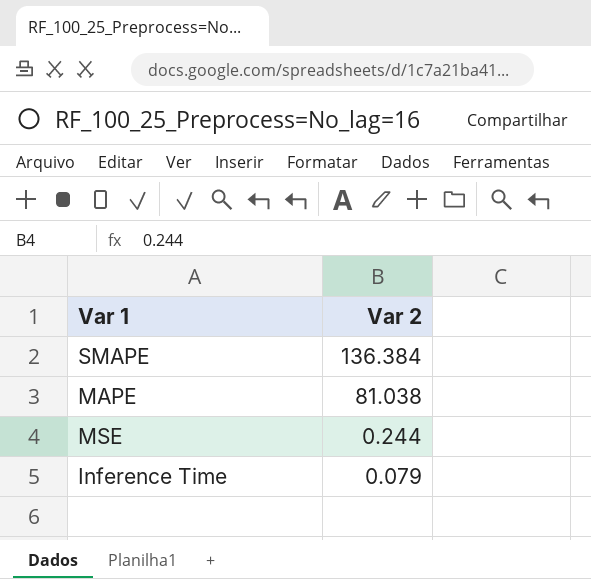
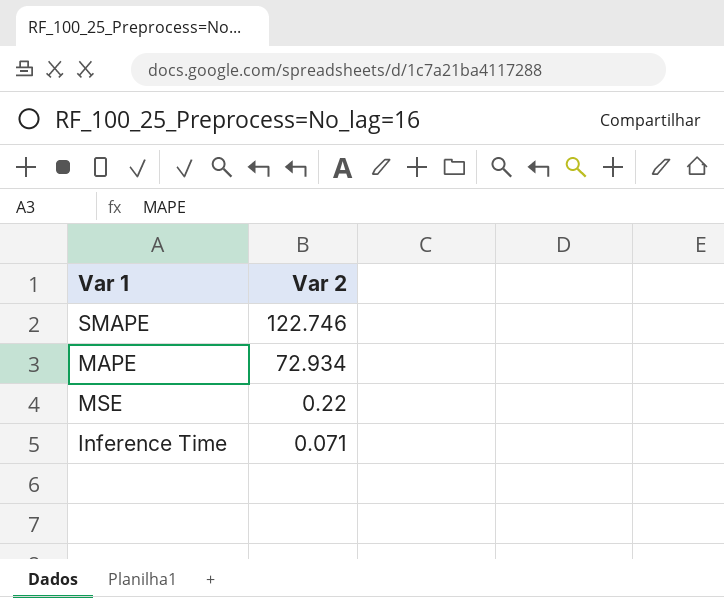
SMAPE | Var 2: 136.384 -> 122.746
MAPE | Var 2: 81.038 -> 72.934
MSE | Var 2: 0.244 -> 0.22
Inference Time | Var 2: 0.079 -> 0.071

